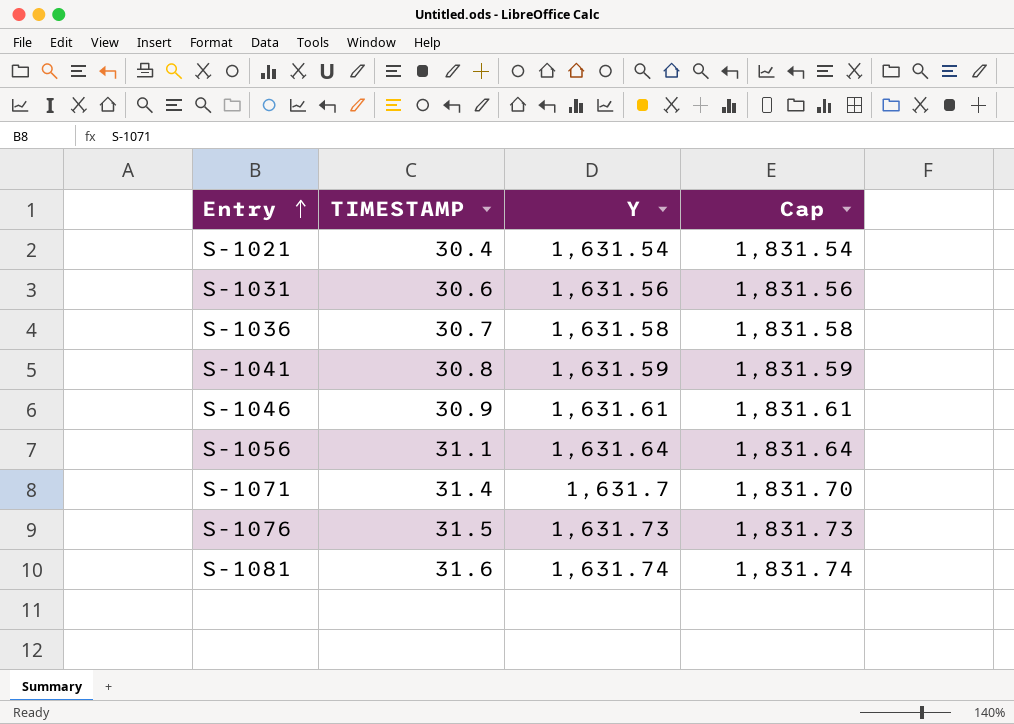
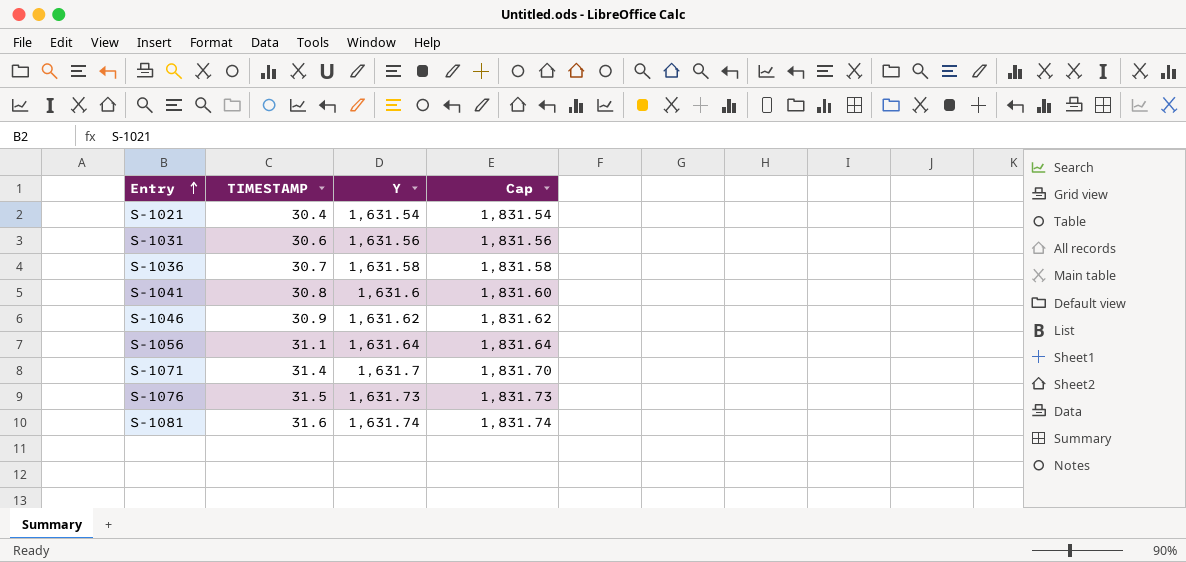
S-1041 | Y: 1,631.59 -> 1,631.6
S-1041 | Cap: 1,831.59 -> 1,831.60
S-1046 | Y: 1,631.61 -> 1,631.62
S-1046 | Cap: 1,831.61 -> 1,831.62

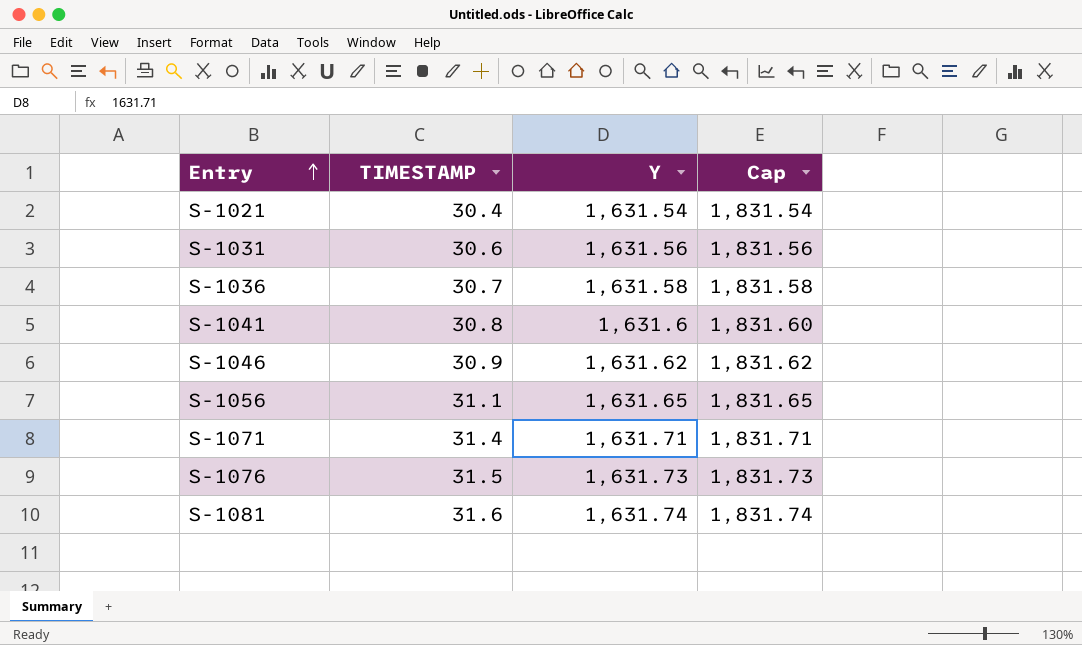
S-1056 | Y: 1,631.64 -> 1,631.65
S-1056 | Cap: 1,831.64 -> 1,831.65
S-1071 | Y: 1,631.7 -> 1,631.71
S-1071 | Cap: 1,831.70 -> 1,831.71

